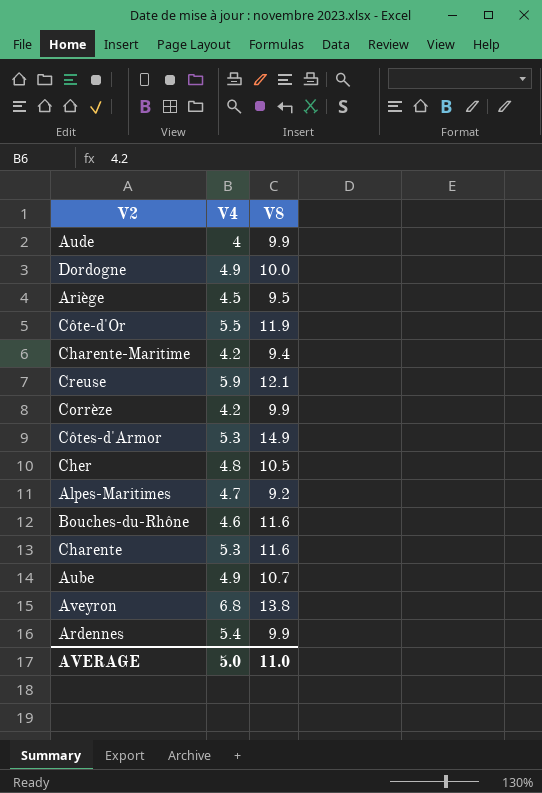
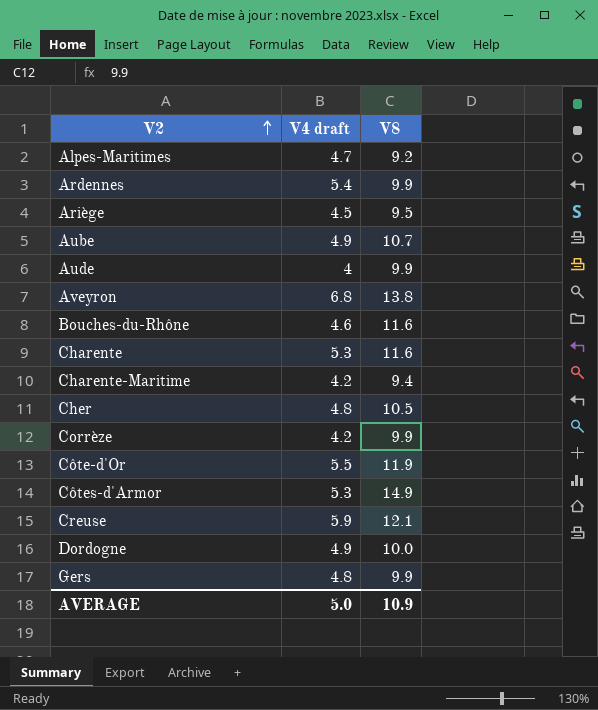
row order: none -> V2 ascending
column name: V4 -> V4 draft
row Gers: none -> 4.8 | 9.9
AVERAGE | V8: 11.0 -> 10.9

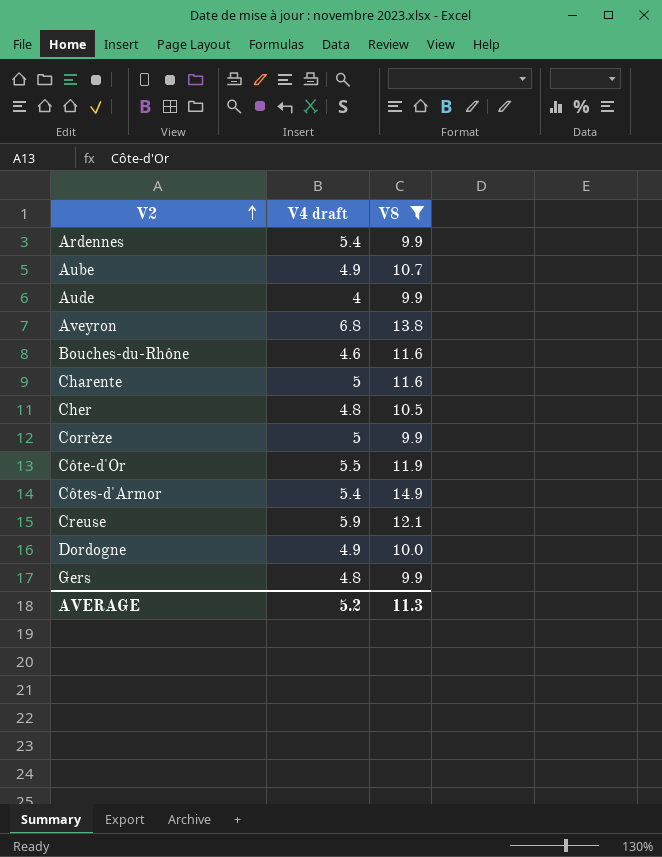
filter: none -> V8 >= 9.9
Charente | V4 draft: 5.3 -> 5
Corrèze | V4 draft: 4.2 -> 5
Côtes-d'Armor | V4 draft: 5.3 -> 5.4
AVERAGE | V4 draft: 5.0 -> 5.2
AVERAGE | V8: 10.9 -> 11.3

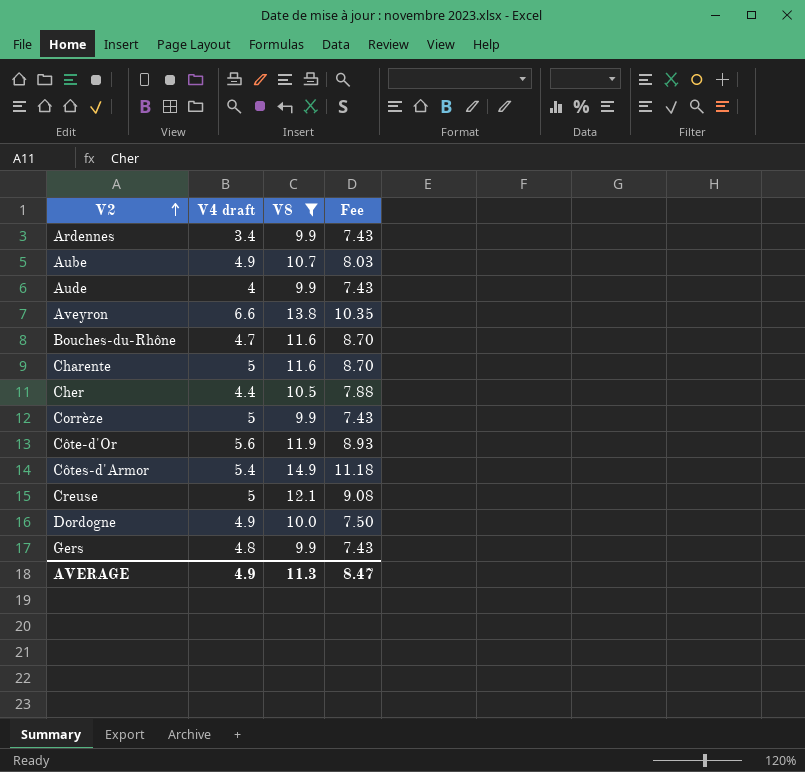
column Fee | formula: none -> [V8] * 0.75
Ardennes | V4 draft: 5.4 -> 3.4
Aveyron | V4 draft: 6.8 -> 6.6
Bouches-du-Rhône | V4 draft: 4.6 -> 4.7
Cher | V4 draft: 4.8 -> 4.4
Côte-d'Or | V4 draft: 5.5 -> 5.6
Creuse | V4 draft: 5.9 -> 5
AVERAGE | V4 draft: 5.2 -> 4.9

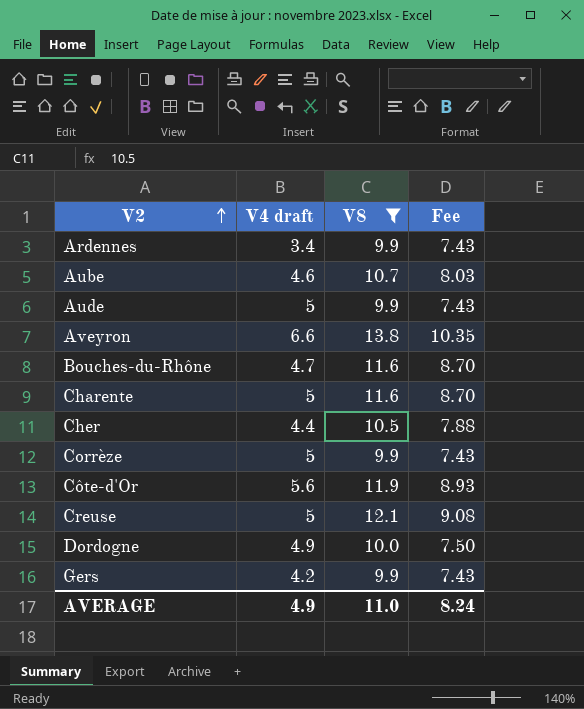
row Côtes-d'Armor: 5.4 | 14.9 | 11.18 -> none
Aube | V4 draft: 4.9 -> 4.6
Aude | V4 draft: 4 -> 5
Gers | V4 draft: 4.8 -> 4.2
AVERAGE | V8: 11.3 -> 11.0
AVERAGE | Fee: 8.47 -> 8.24

